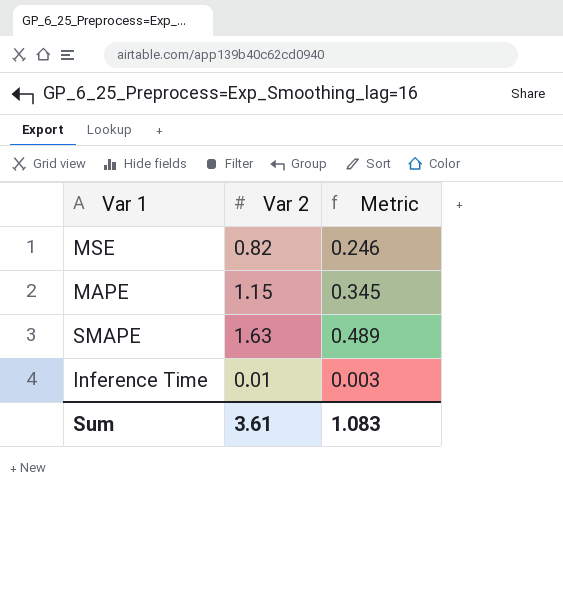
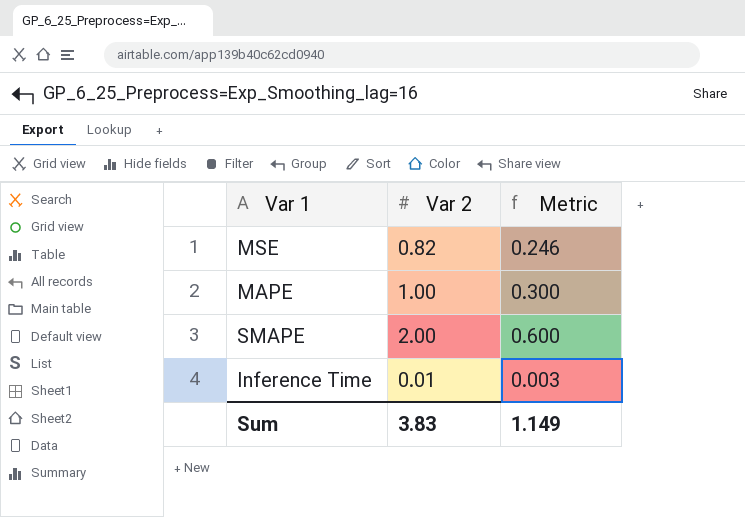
MAPE | Var 2: 1.15 -> 1.00
MAPE | Metric: 0.345 -> 0.300
SMAPE | Var 2: 1.63 -> 2.00
SMAPE | Metric: 0.489 -> 0.600
Sum | Var 2: 3.61 -> 3.83
Sum | Metric: 1.083 -> 1.149

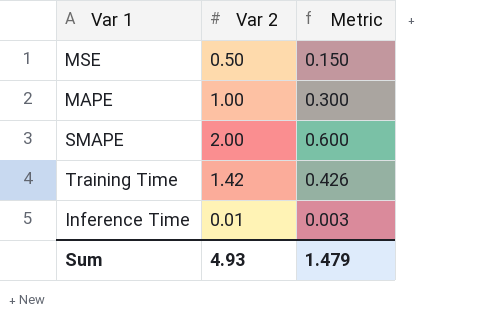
MSE | Var 2: 0.82 -> 0.50
MSE | Metric: 0.246 -> 0.150
row Training Time: none -> 1.42 | 0.426
Sum | Var 2: 3.83 -> 4.93
Sum | Metric: 1.149 -> 1.479

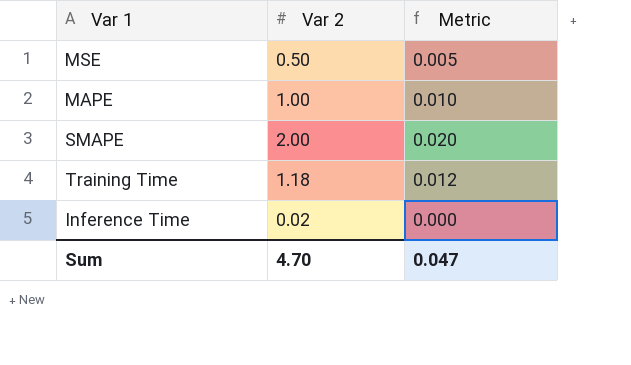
column Metric | formula: [Var 2] * 0.3 -> [Var 2] * 0.01
Training Time | Var 2: 1.42 -> 1.18
Inference Time | Var 2: 0.01 -> 0.02
Sum | Var 2: 4.93 -> 4.70
Sum | Metric: 1.479 -> 0.047

